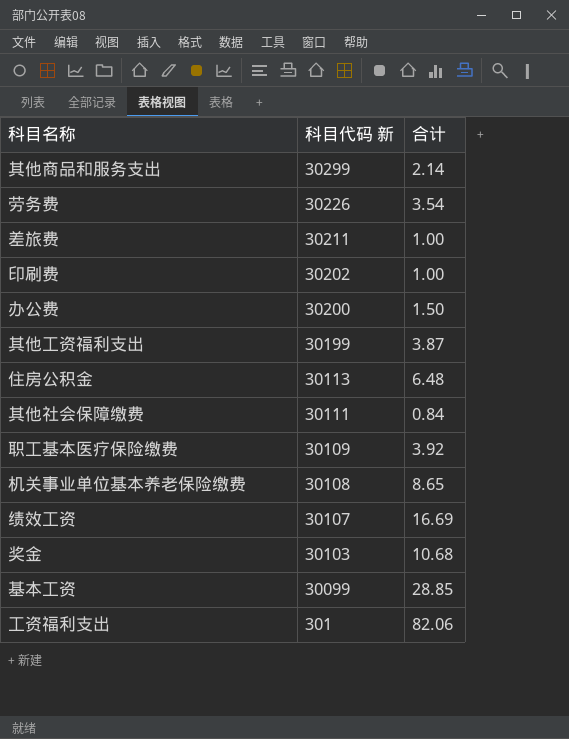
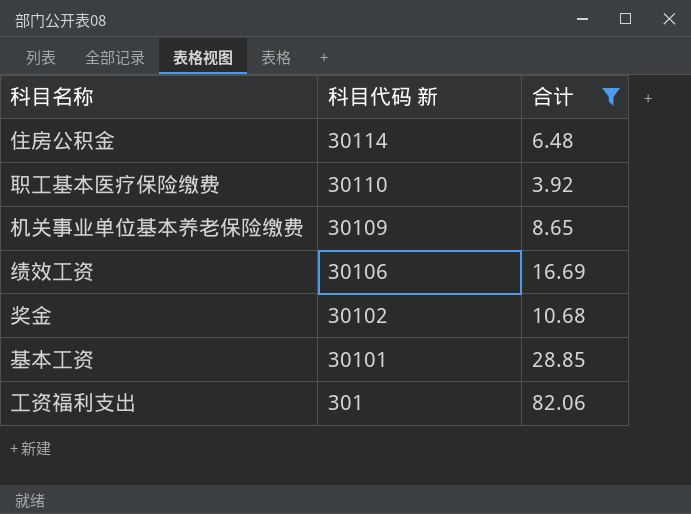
filter: none -> 合计 >= 3.92
住房公积金 | 科目代码 新: 30113 -> 30114
职工基本医疗保险缴费 | 科目代码 新: 30109 -> 30110
机关事业单位基本养老保险缴费 | 科目代码 新: 30108 -> 30109
绩效工资 | 科目代码 新: 30107 -> 30106
奖金 | 科目代码 新: 30103 -> 30102
基本工资 | 科目代码 新: 30099 -> 30101

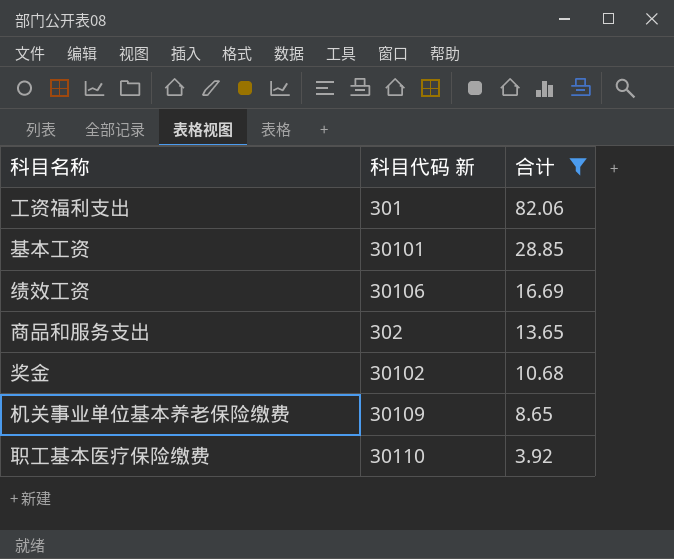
row order: 科目代码 新 descending -> 合计 descending
row 住房公积金: 30114 | 6.48 -> none
row 商品和服务支出: none -> 302 | 13.65

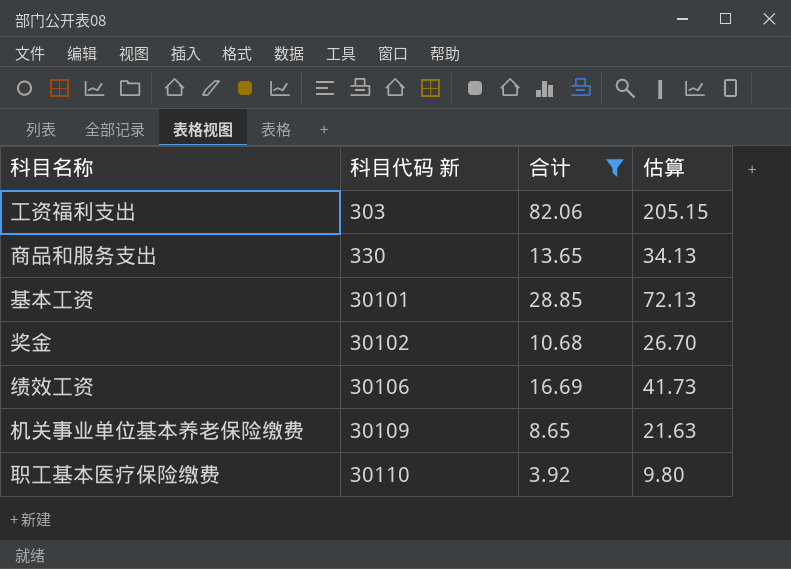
row order: 合计 descending -> 科目代码 新 ascending
column 估算 | formula: none -> [合计] * 2.5
工资福利支出 | 科目代码 新: 301 -> 303
商品和服务支出 | 科目代码 新: 302 -> 330

